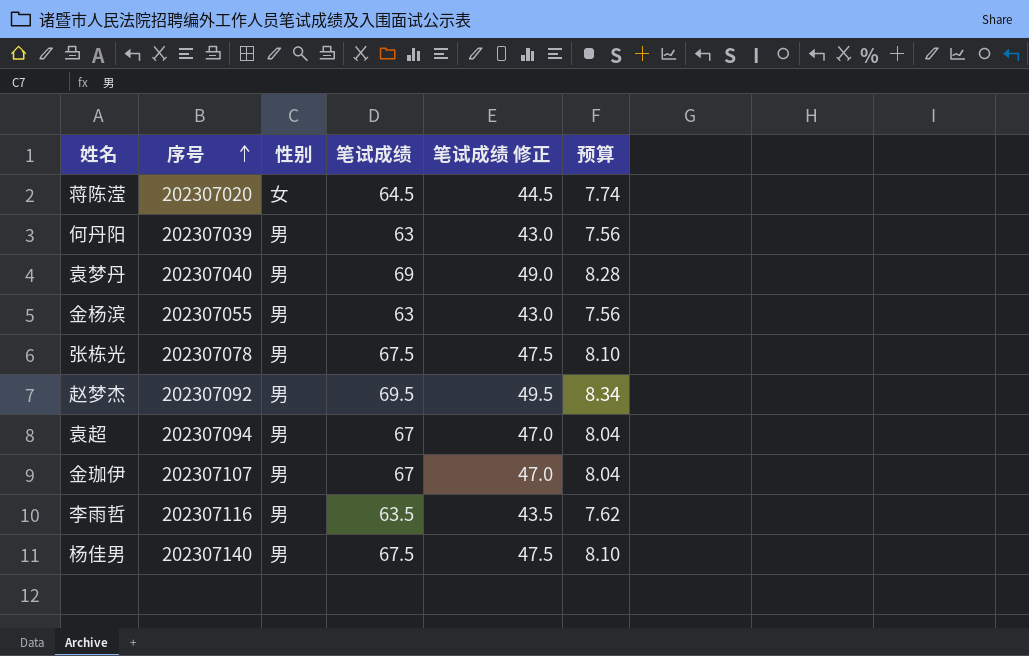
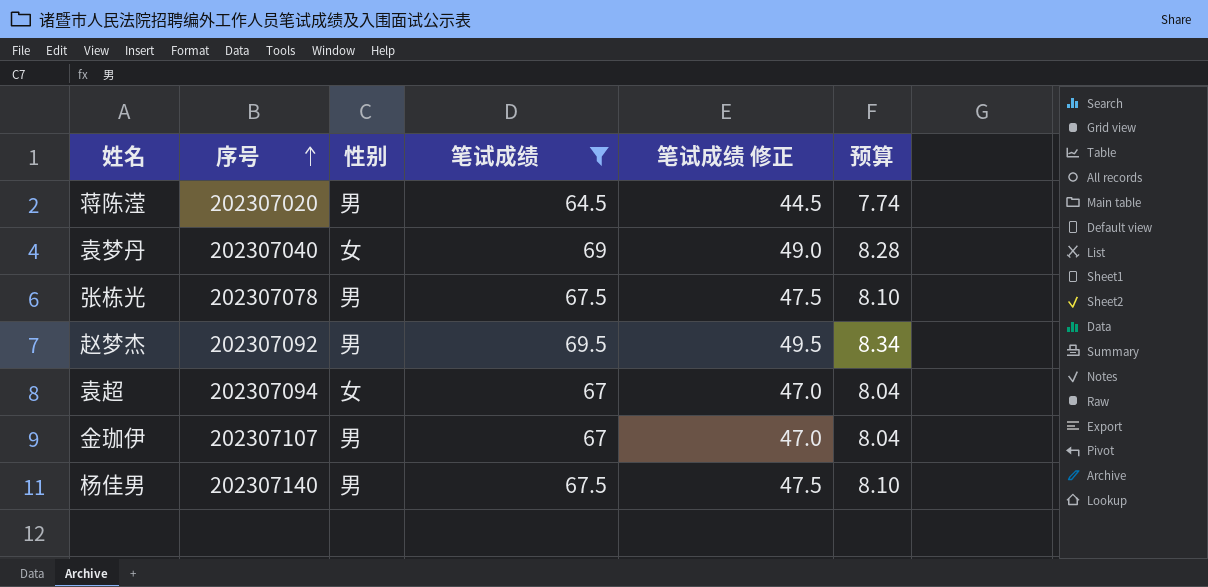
filter: none -> 笔试成绩 >= 64.5
蒋陈滢 | 性别: 女 -> 男
袁梦丹 | 性别: 男 -> 女
袁超 | 性别: 男 -> 女

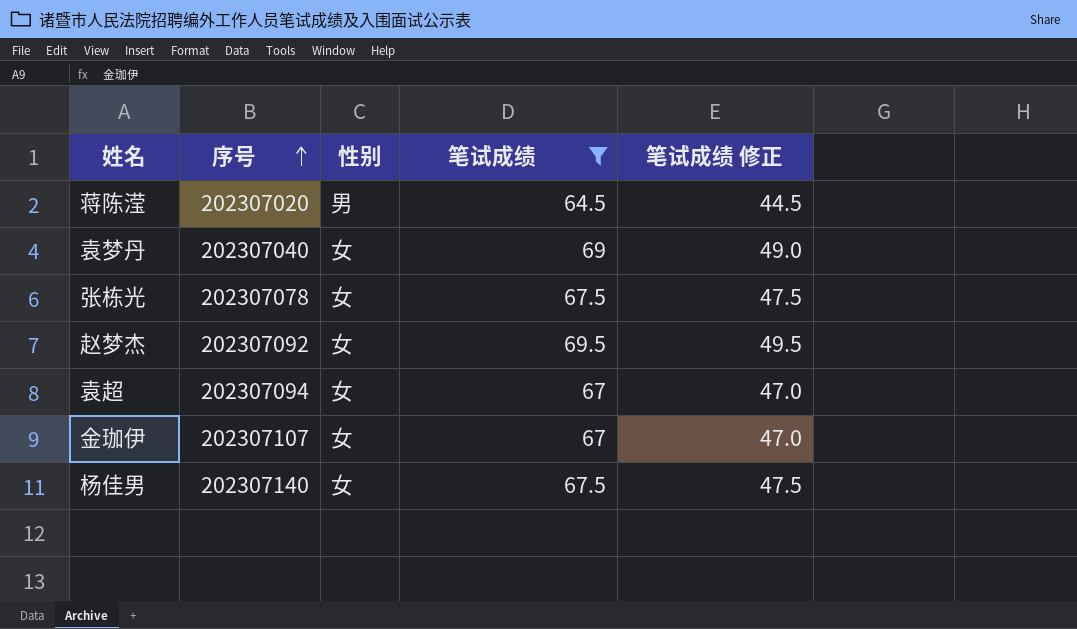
column 预算 | formula: [笔试成绩] * 0.12 -> none
张栋光 | 性别: 男 -> 女
赵梦杰 | 性别: 男 -> 女
金珈伊 | 性别: 男 -> 女
杨佳男 | 性别: 男 -> 女

